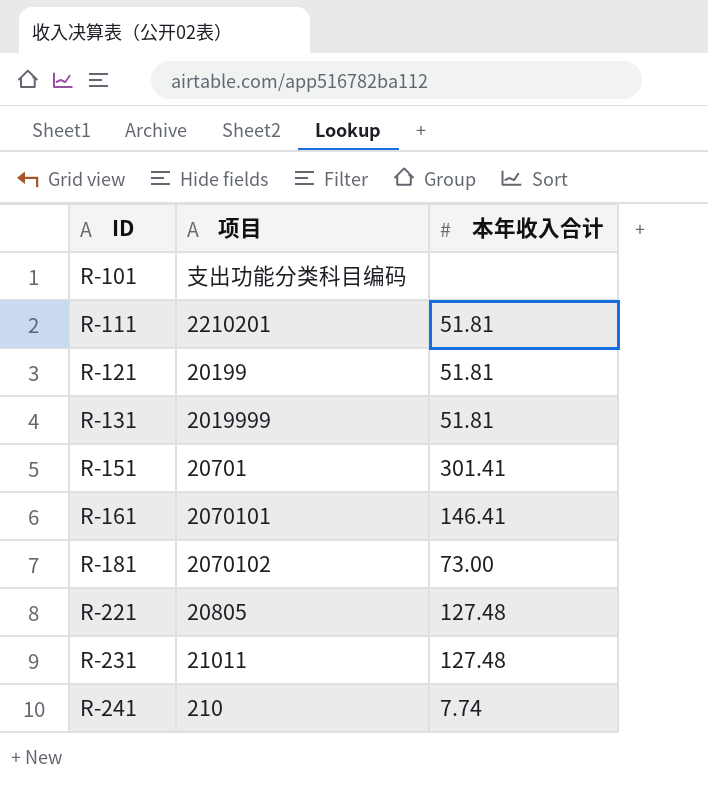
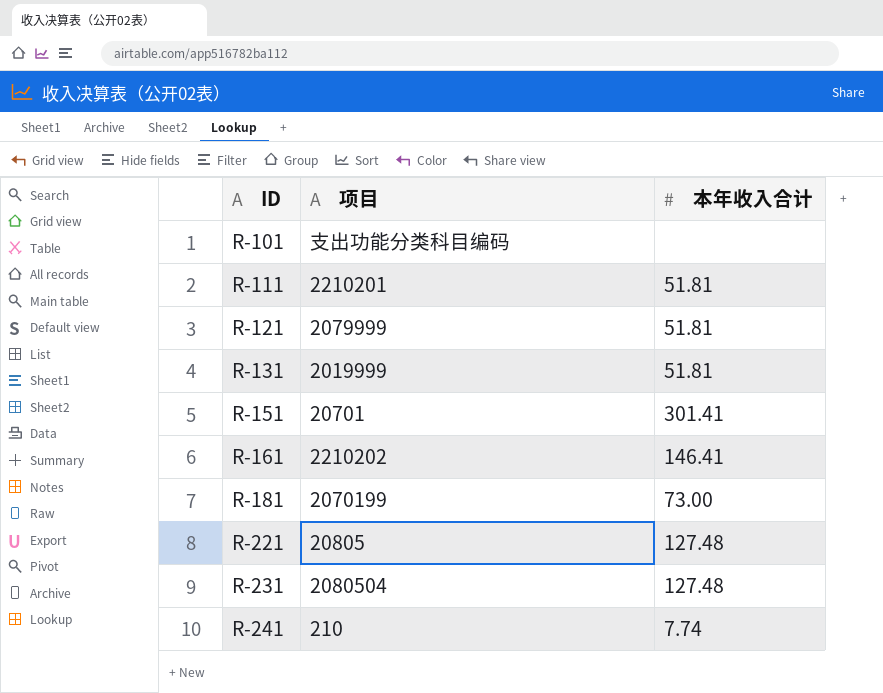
R-121 | 项目: 20199 -> 2079999
R-161 | 项目: 2070101 -> 2210202
R-181 | 项目: 2070102 -> 2070199
R-231 | 项目: 21011 -> 2080504

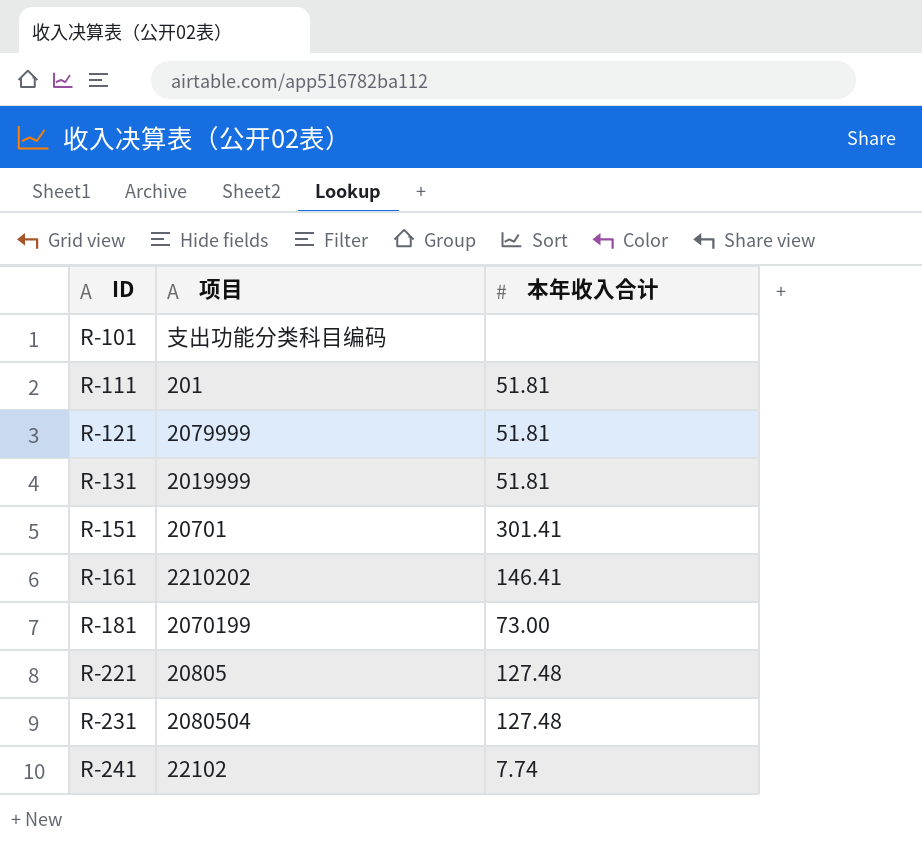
R-111 | 项目: 2210201 -> 201
R-241 | 项目: 210 -> 22102

